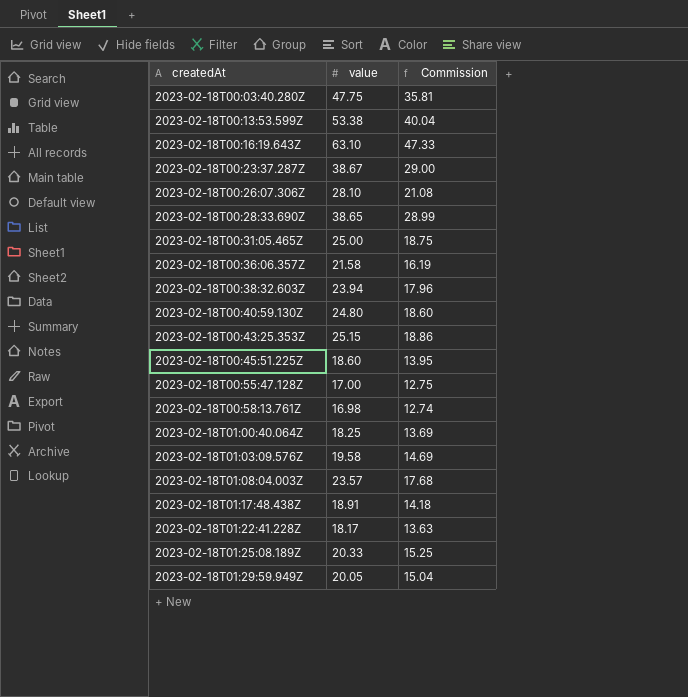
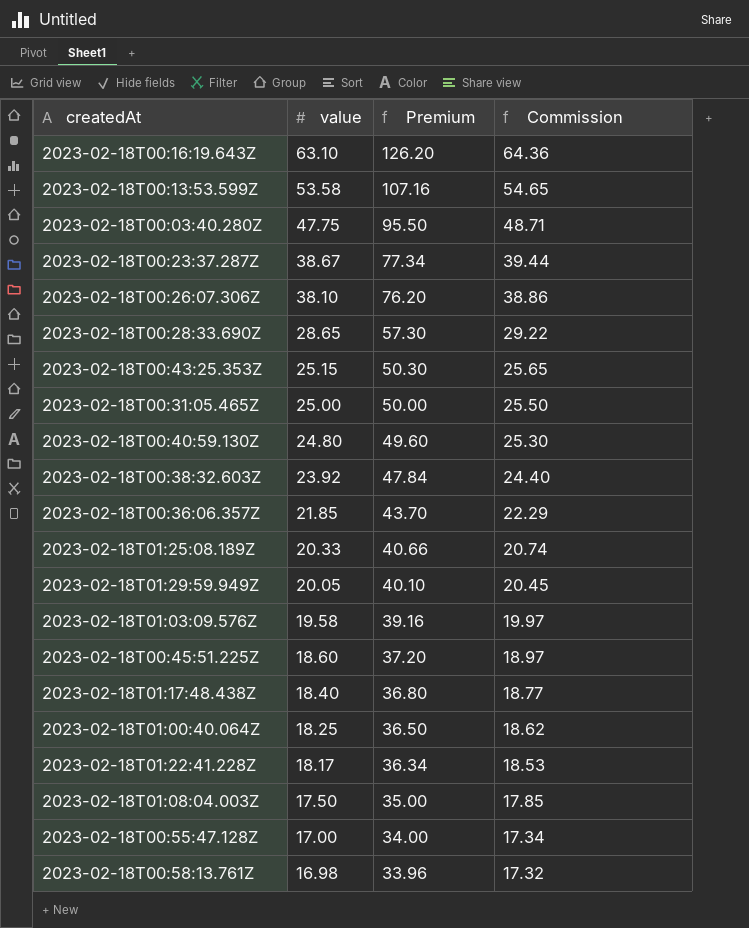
row order: createdAt ascending -> value descending
column Premium | formula: none -> [value] * 2
column Commission | formula: [value] * 0.75 -> [value] * 1.02
2023-02-18T00:13:53.599Z | value: 53.38 -> 53.58
2023-02-18T00:26:07.306Z | value: 28.10 -> 38.10
2023-02-18T00:28:33.690Z | value: 38.65 -> 28.65
2023-02-18T00:38:32.603Z | value: 23.94 -> 23.92
2023-02-18T00:36:06.357Z | value: 21.58 -> 21.85
2023-02-18T01:17:48.438Z | value: 18.91 -> 18.40
2023-02-18T01:08:04.003Z | value: 23.57 -> 17.50

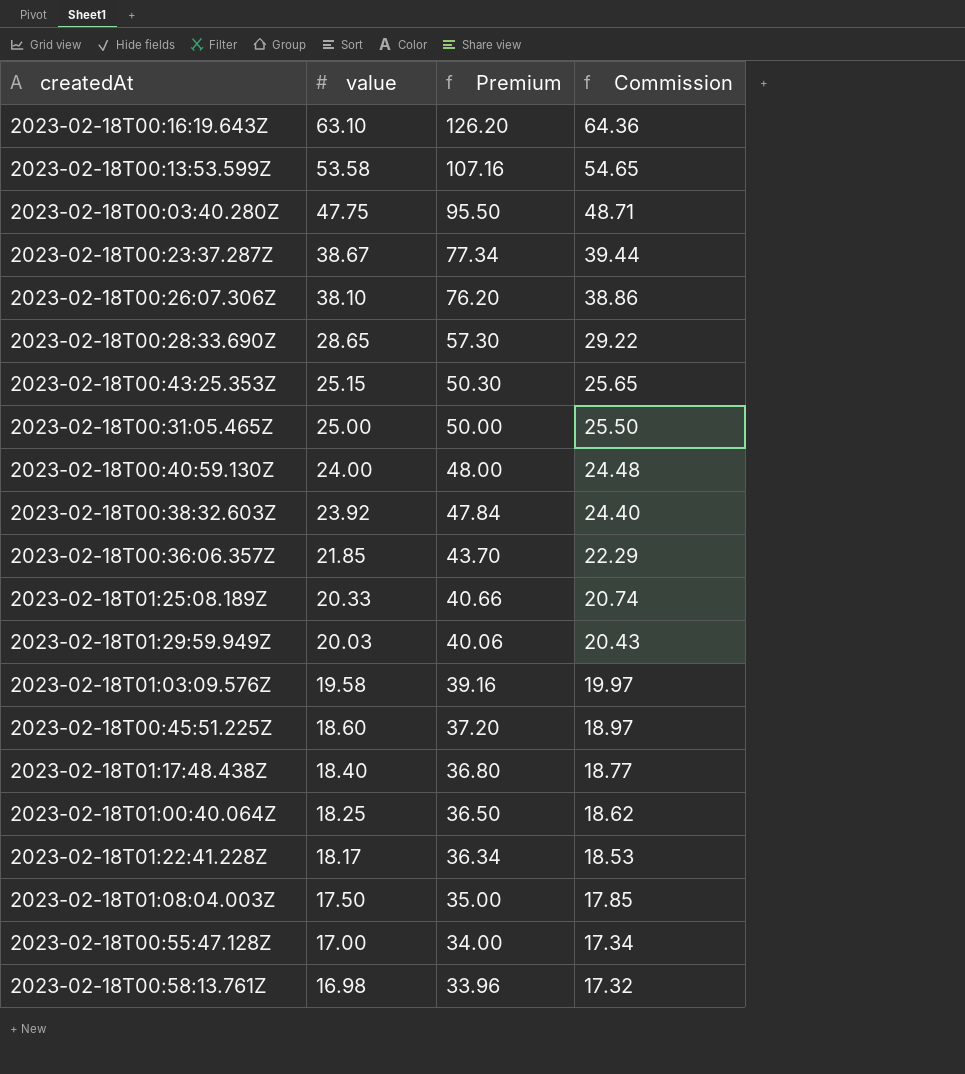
2023-02-18T00:40:59.130Z | value: 24.80 -> 24.00
2023-02-18T00:40:59.130Z | Premium: 49.60 -> 48.00
2023-02-18T00:40:59.130Z | Commission: 25.30 -> 24.48
2023-02-18T01:29:59.949Z | value: 20.05 -> 20.03
2023-02-18T01:29:59.949Z | Premium: 40.10 -> 40.06
2023-02-18T01:29:59.949Z | Commission: 20.45 -> 20.43

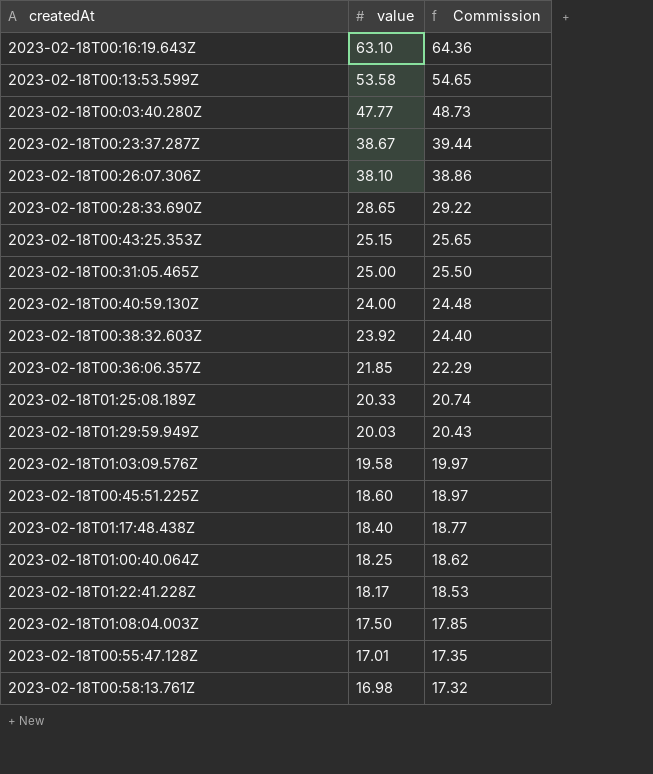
column Premium | formula: [value] * 2 -> none
2023-02-18T00:03:40.280Z | value: 47.75 -> 47.77
2023-02-18T00:03:40.280Z | Commission: 48.71 -> 48.73
2023-02-18T00:55:47.128Z | value: 17.00 -> 17.01
2023-02-18T00:55:47.128Z | Commission: 17.34 -> 17.35

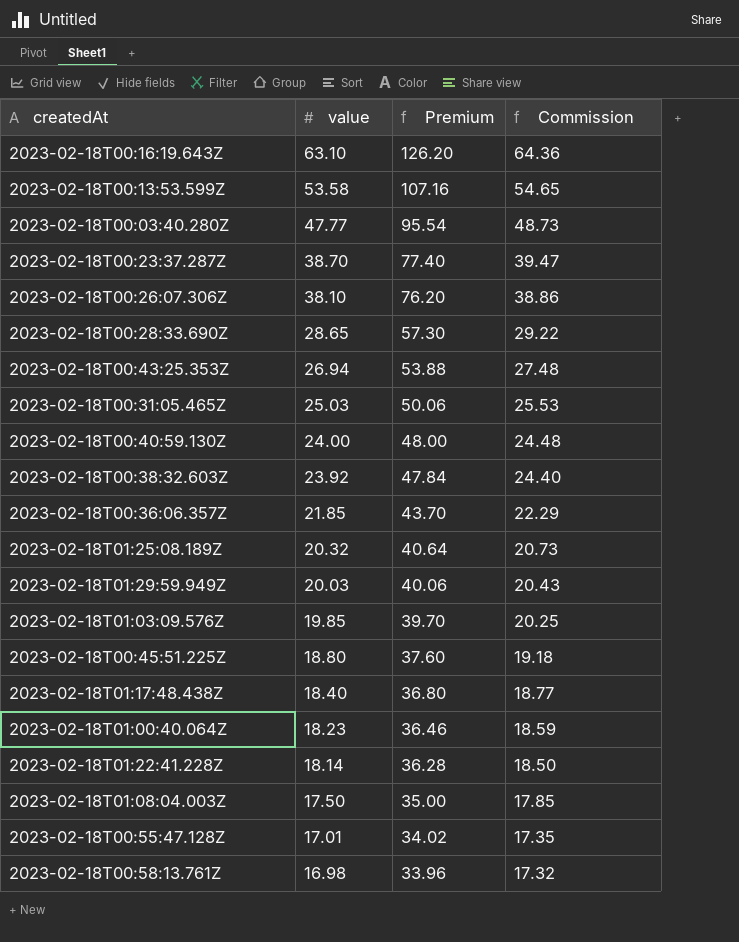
column Premium | formula: none -> [value] * 2
2023-02-18T00:23:37.287Z | value: 38.67 -> 38.70
2023-02-18T00:23:37.287Z | Commission: 39.44 -> 39.47
2023-02-18T00:43:25.353Z | value: 25.15 -> 26.94
2023-02-18T00:43:25.353Z | Commission: 25.65 -> 27.48
2023-02-18T00:31:05.465Z | value: 25.00 -> 25.03
2023-02-18T00:31:05.465Z | Commission: 25.50 -> 25.53
2023-02-18T01:25:08.189Z | value: 20.33 -> 20.32
2023-02-18T01:25:08.189Z | Commission: 20.74 -> 20.73
2023-02-18T01:03:09.576Z | value: 19.58 -> 19.85
2023-02-18T01:03:09.576Z | Commission: 19.97 -> 20.25
2023-02-18T00:45:51.225Z | value: 18.60 -> 18.80
2023-02-18T00:45:51.225Z | Commission: 18.97 -> 19.18
2023-02-18T01:00:40.064Z | value: 18.25 -> 18.23
2023-02-18T01:00:40.064Z | Commission: 18.62 -> 18.59
2023-02-18T01:22:41.228Z | value: 18.17 -> 18.14
2023-02-18T01:22:41.228Z | Commission: 18.53 -> 18.50

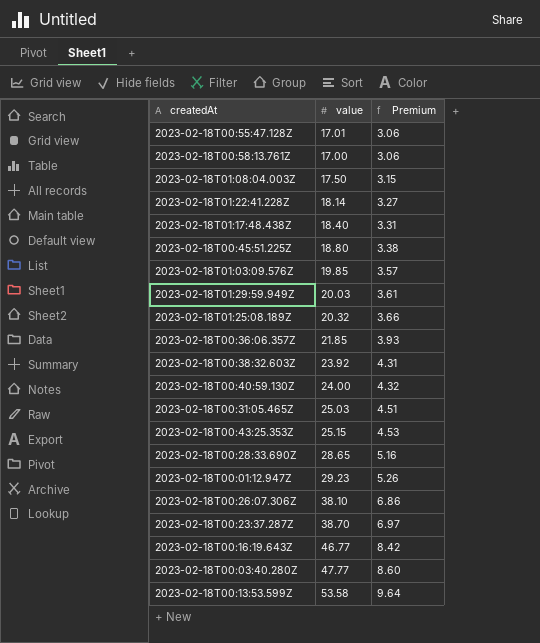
row order: value descending -> Premium ascending
column Commission | formula: [value] * 1.02 -> none
column Premium | formula: [value] * 2 -> [value] * 0.18
row 2023-02-18T01:00:40.064Z: 18.23 | 36.46 | 18.59 -> none
2023-02-18T00:58:13.761Z | value: 16.98 -> 17.00
2023-02-18T00:43:25.353Z | value: 26.94 -> 25.15
row 2023-02-18T00:01:12.947Z: none -> 29.23 | 5.26
2023-02-18T00:16:19.643Z | value: 63.10 -> 46.77

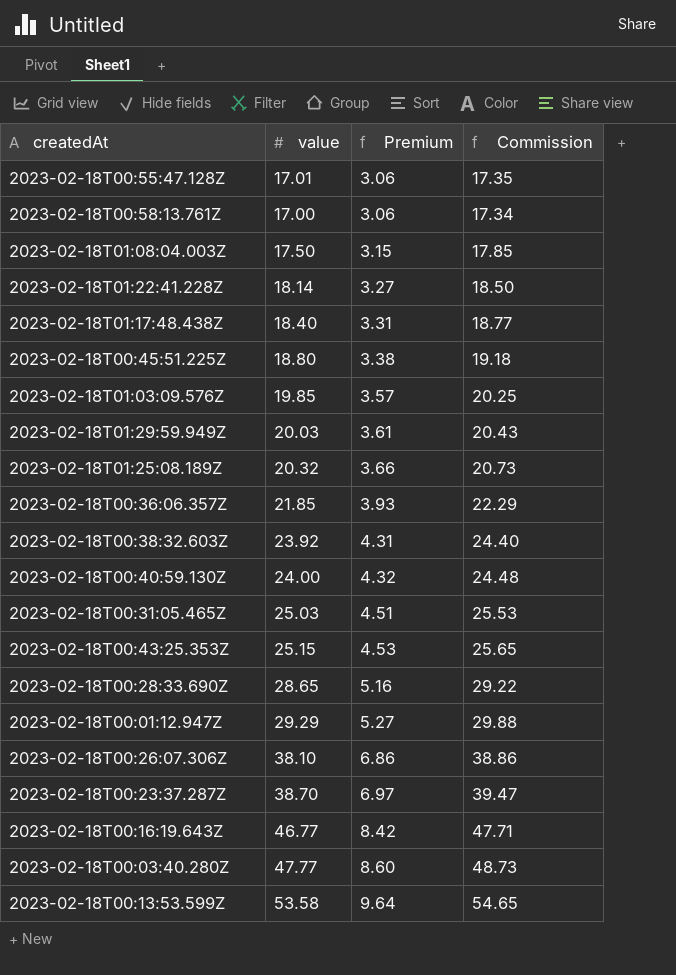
column Commission | formula: none -> [value] * 1.02
2023-02-18T00:01:12.947Z | value: 29.23 -> 29.29
2023-02-18T00:01:12.947Z | Premium: 5.26 -> 5.27

